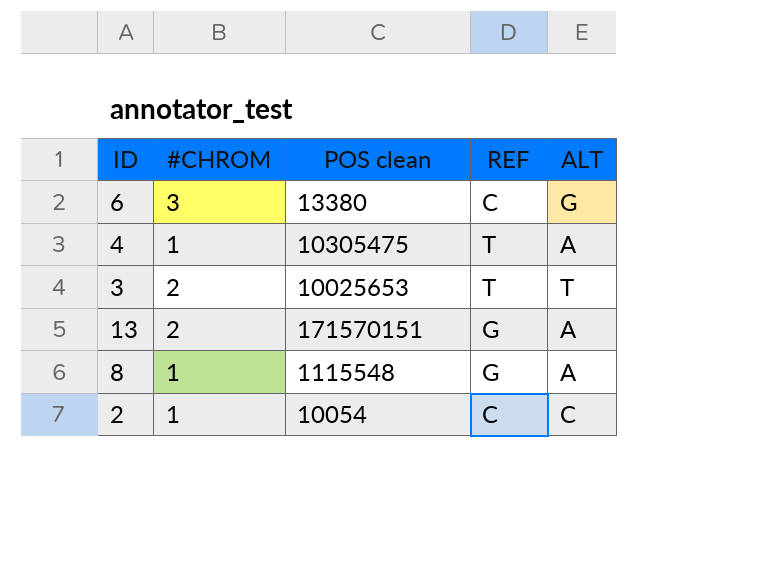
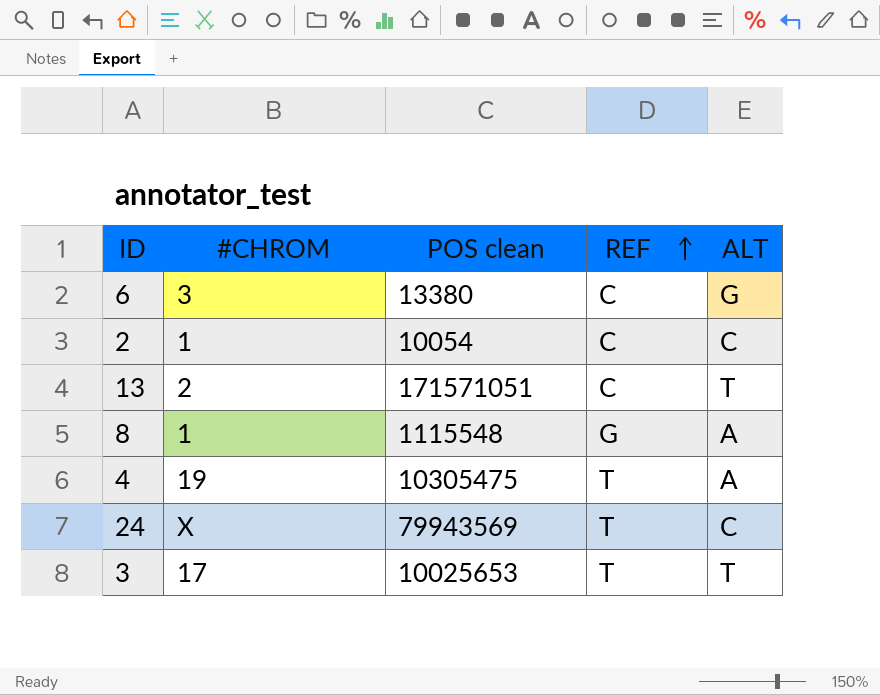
row order: none -> REF ascending
13 | POS clean: 171570151 -> 171571051
13 | REF: G -> C
13 | ALT: A -> T
4 | #CHROM: 1 -> 19
row 24: none -> X | 79943569 | T | C
3 | #CHROM: 2 -> 17

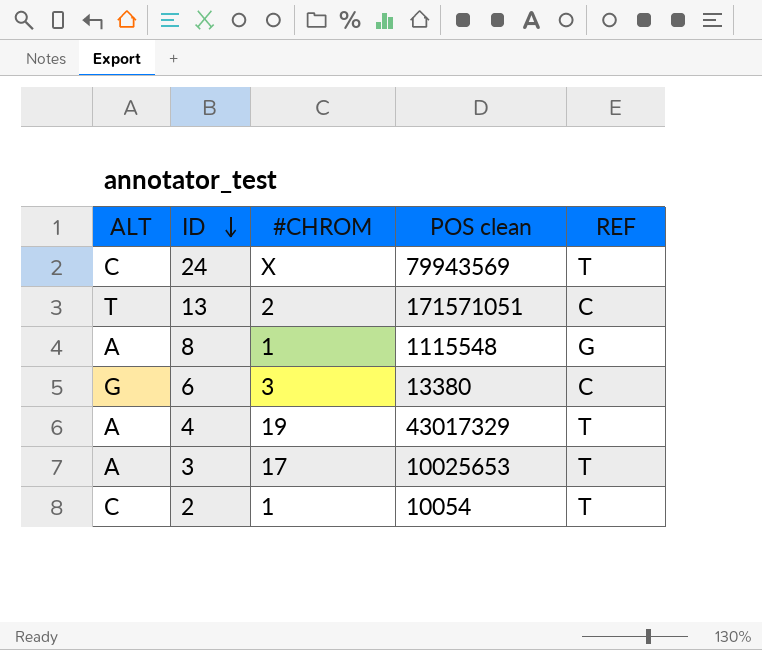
row order: REF ascending -> ID descending
column ALT | position: 5 -> 1
4 | POS clean: 10305475 -> 43017329
3 | ALT: T -> A
2 | REF: C -> T

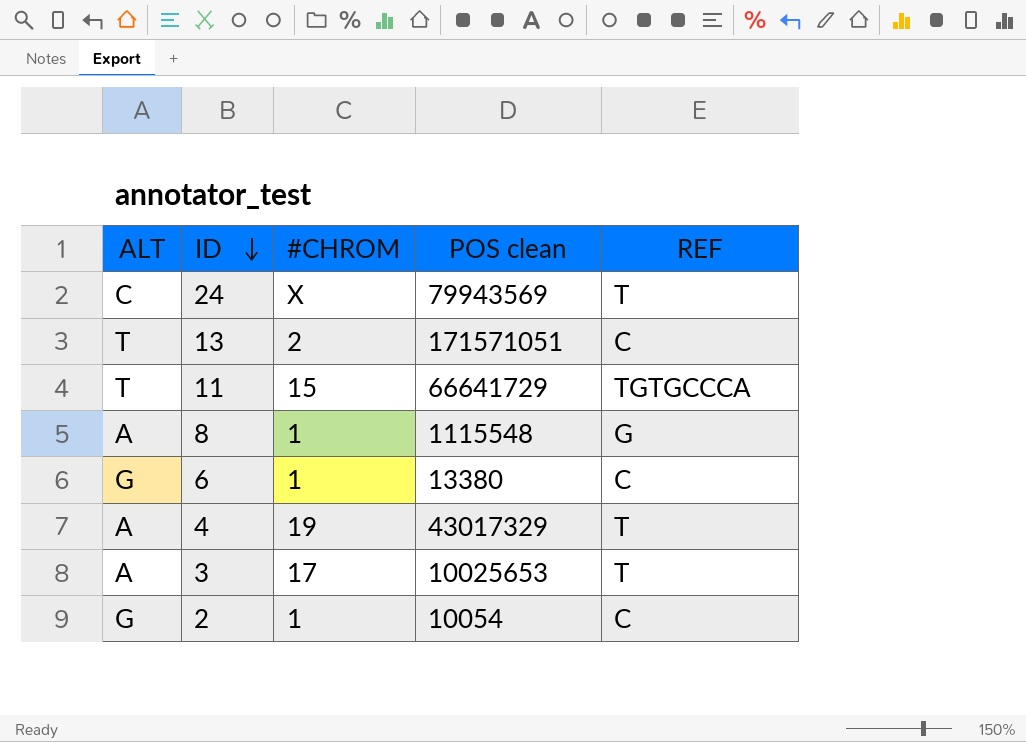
row 11: none -> T | 15 | 66641729 | TGTGCCCA
6 | #CHROM: 3 -> 1
2 | ALT: C -> G
2 | REF: T -> C

